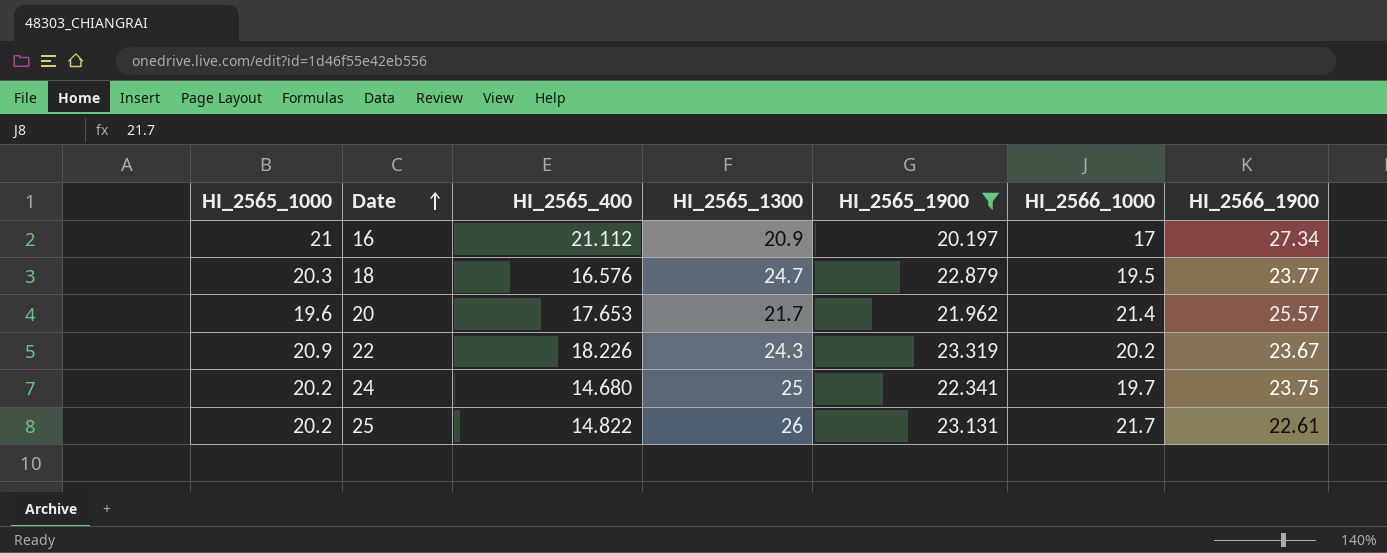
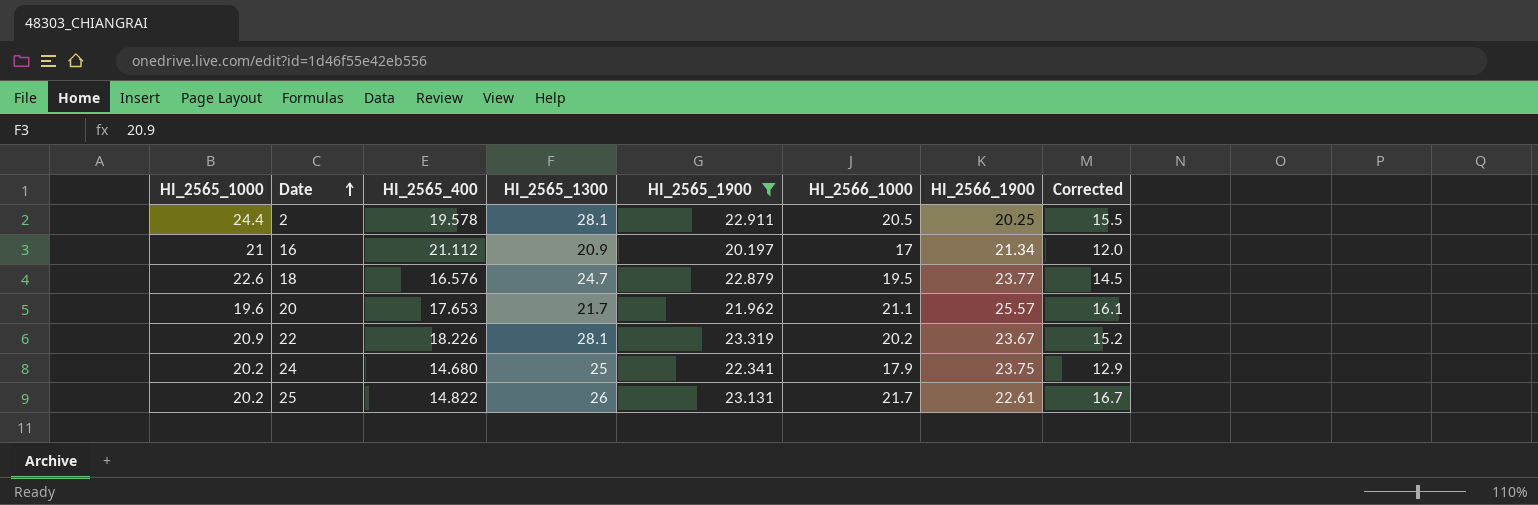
column Corrected | formula: none -> [HI_2566_1000] - 5
row 2: none -> 24.4 | 19.578 | 28.1 | 22.911 | 20.5 | 20.25 | 15.5
16 | HI_2566_1900: 27.34 -> 21.34
18 | HI_2565_1000: 20.3 -> 22.6
20 | HI_2566_1000: 21.4 -> 21.1
22 | HI_2565_1300: 24.3 -> 28.1
24 | HI_2566_1000: 19.7 -> 17.9

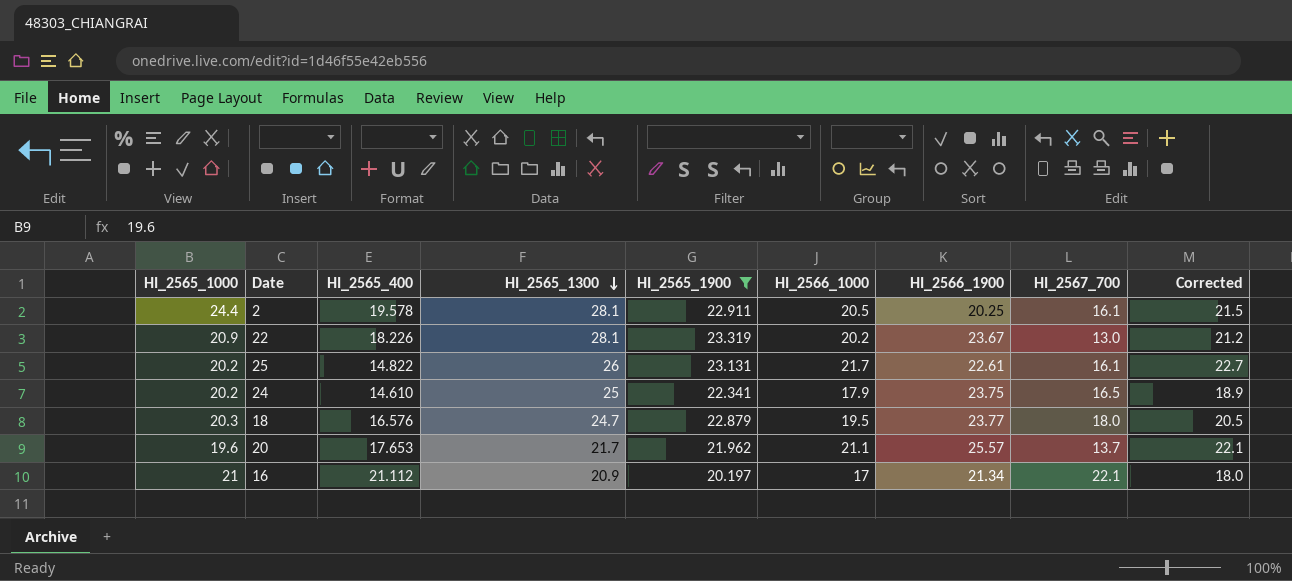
row order: Date ascending -> HI_2565_1300 descending
column HI_2567_700 | position: none -> 8
column Corrected | formula: [HI_2566_1000] - 5 -> [HI_2566_1000] + 1
24 | HI_2565_400: 14.680 -> 14.610
18 | HI_2565_1000: 22.6 -> 20.3

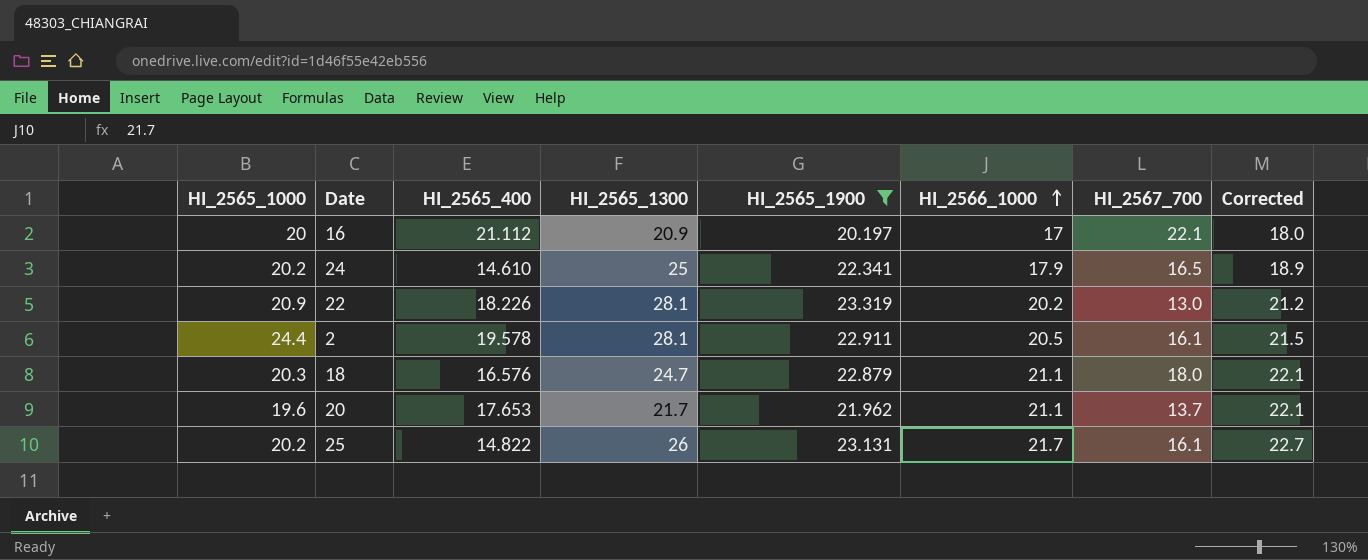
row order: HI_2565_1300 descending -> HI_2566_1000 ascending
column HI_2566_1900 | position: 7 -> none
16 | HI_2565_1000: 21 -> 20
18 | HI_2566_1000: 19.5 -> 21.1
18 | Corrected: 20.5 -> 22.1

